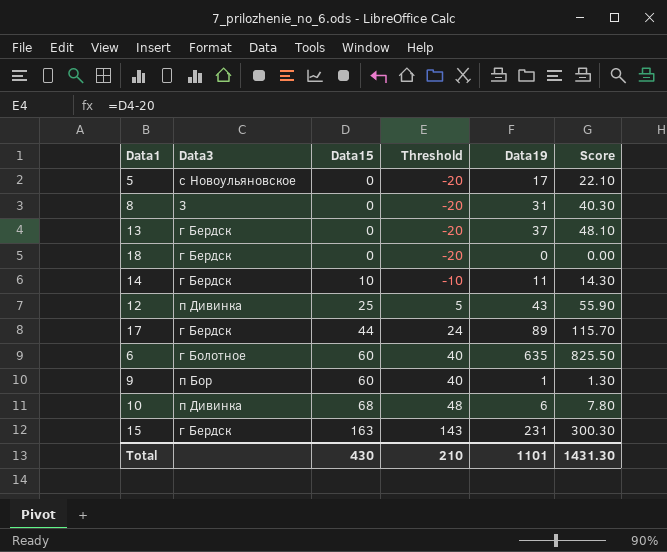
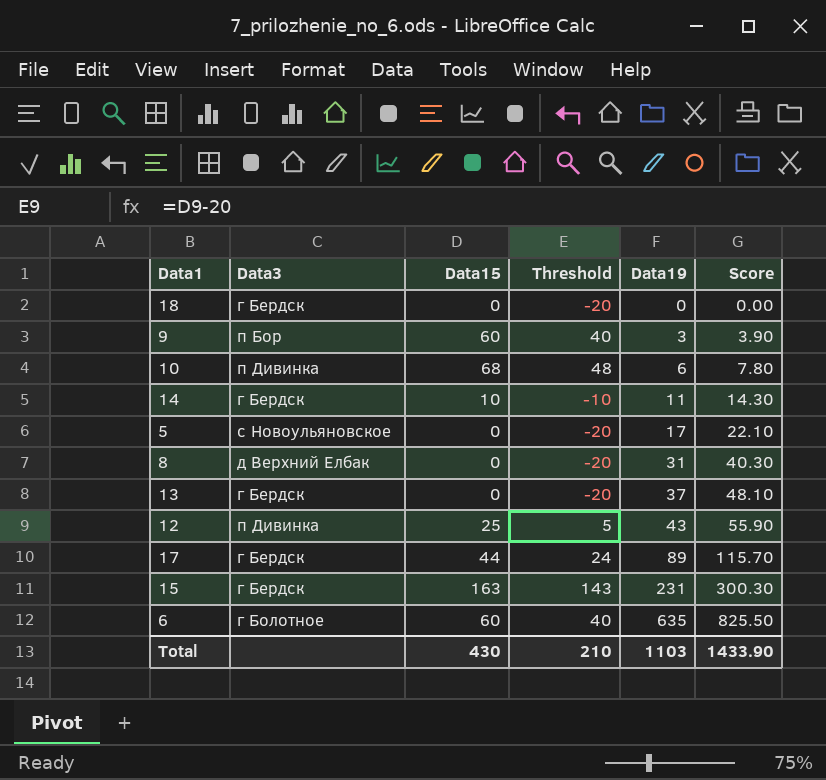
row order: Data15 ascending -> Data19 ascending
9 | Data19: 1 -> 3
9 | Score: 1.30 -> 3.90
8 | Data3: 3 -> д Верхний Елбак
Total | Data19: 1101 -> 1103
Total | Score: 1431.30 -> 1433.90

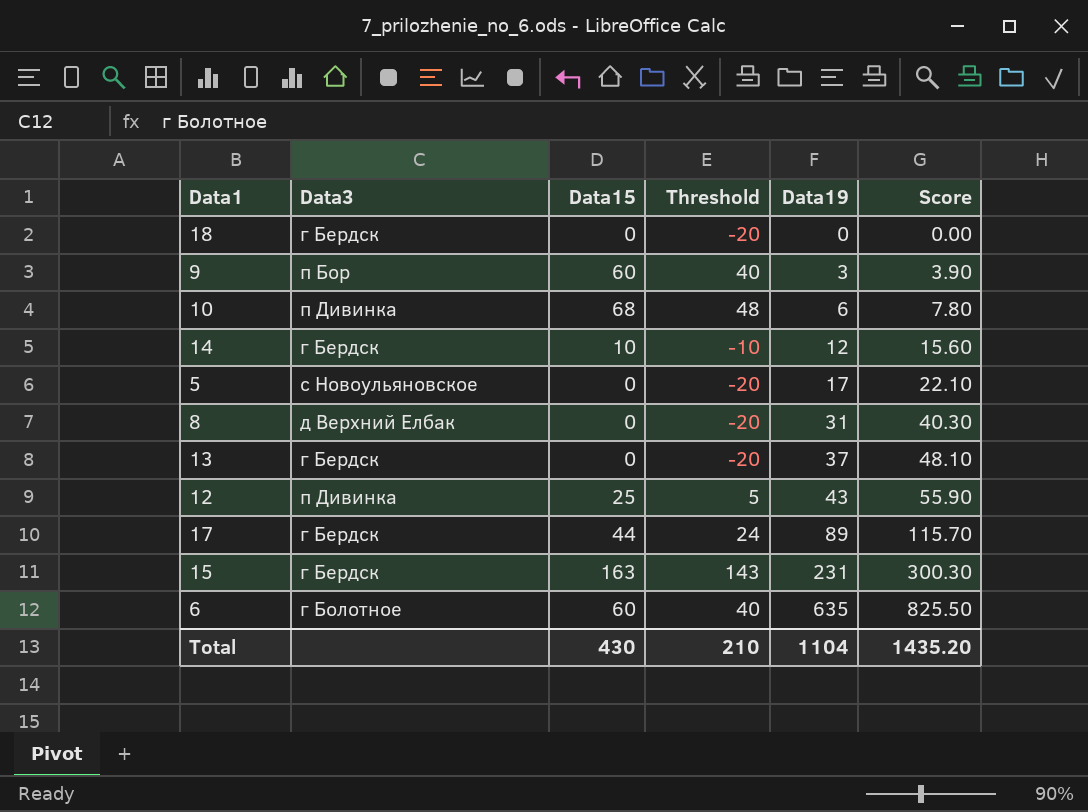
14 | Data19: 11 -> 12
14 | Score: 14.30 -> 15.60
Total | Data19: 1103 -> 1104
Total | Score: 1433.90 -> 1435.20

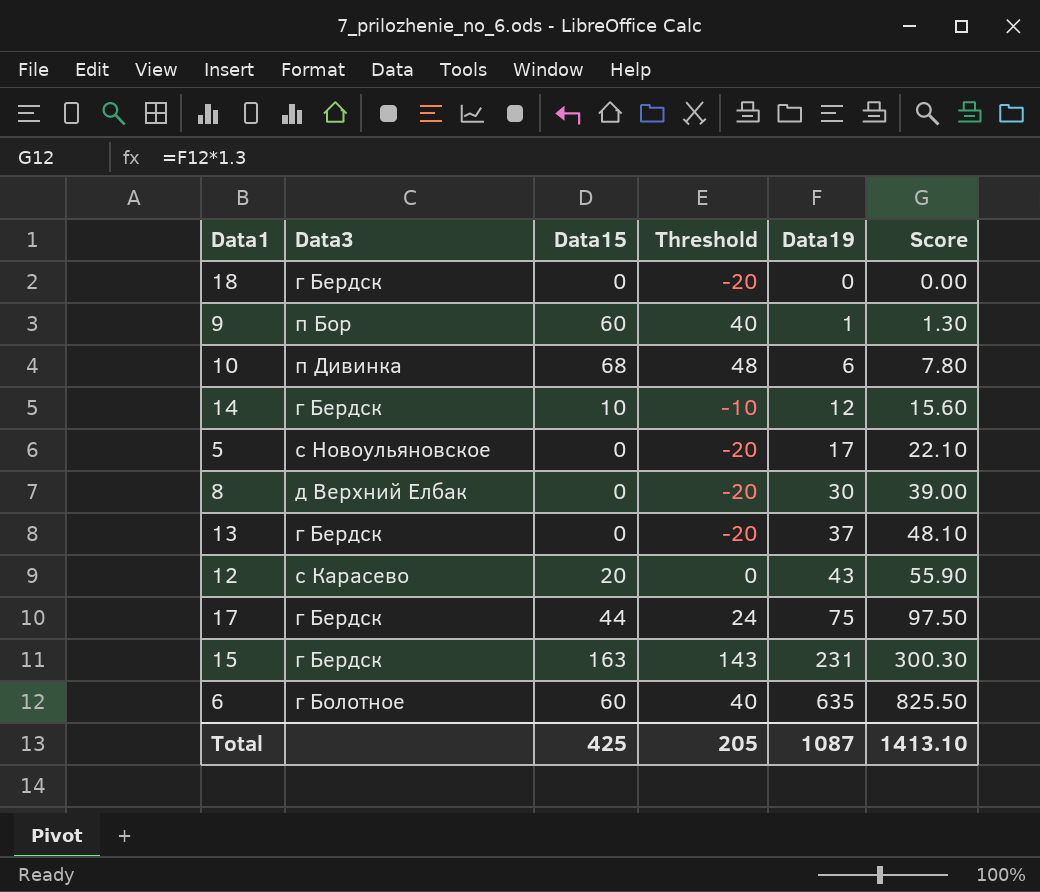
9 | Data19: 3 -> 1
9 | Score: 3.90 -> 1.30
8 | Data19: 31 -> 30
8 | Score: 40.30 -> 39.00
12 | Data3: п Дивинка -> с Карасево
12 | Data15: 25 -> 20
12 | Threshold: 5 -> 0
17 | Data19: 89 -> 75
17 | Score: 115.70 -> 97.50
Total | Data15: 430 -> 425
Total | Threshold: 210 -> 205
Total | Data19: 1104 -> 1087
Total | Score: 1435.20 -> 1413.10

